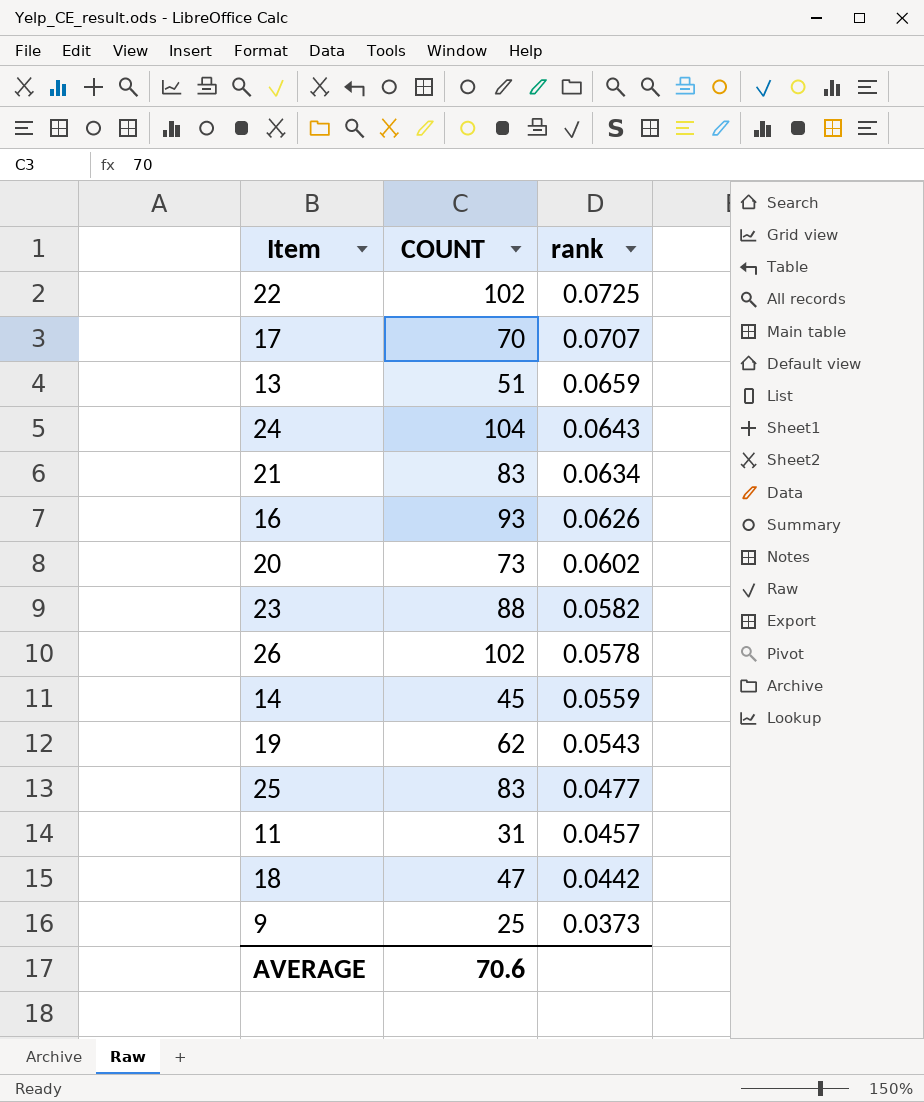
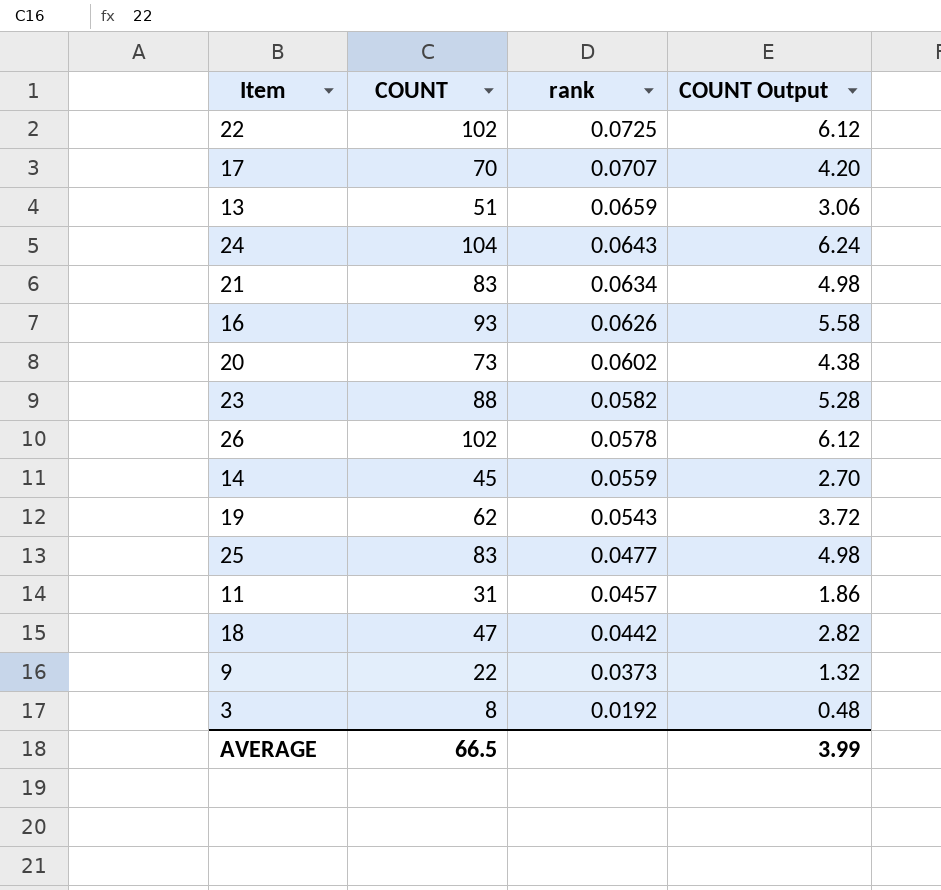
column COUNT Output | formula: none -> [COUNT] * 0.06
9 | COUNT: 25 -> 22
row 3: none -> 8 | 0.0192 | 0.48
AVERAGE | COUNT: 70.6 -> 66.5

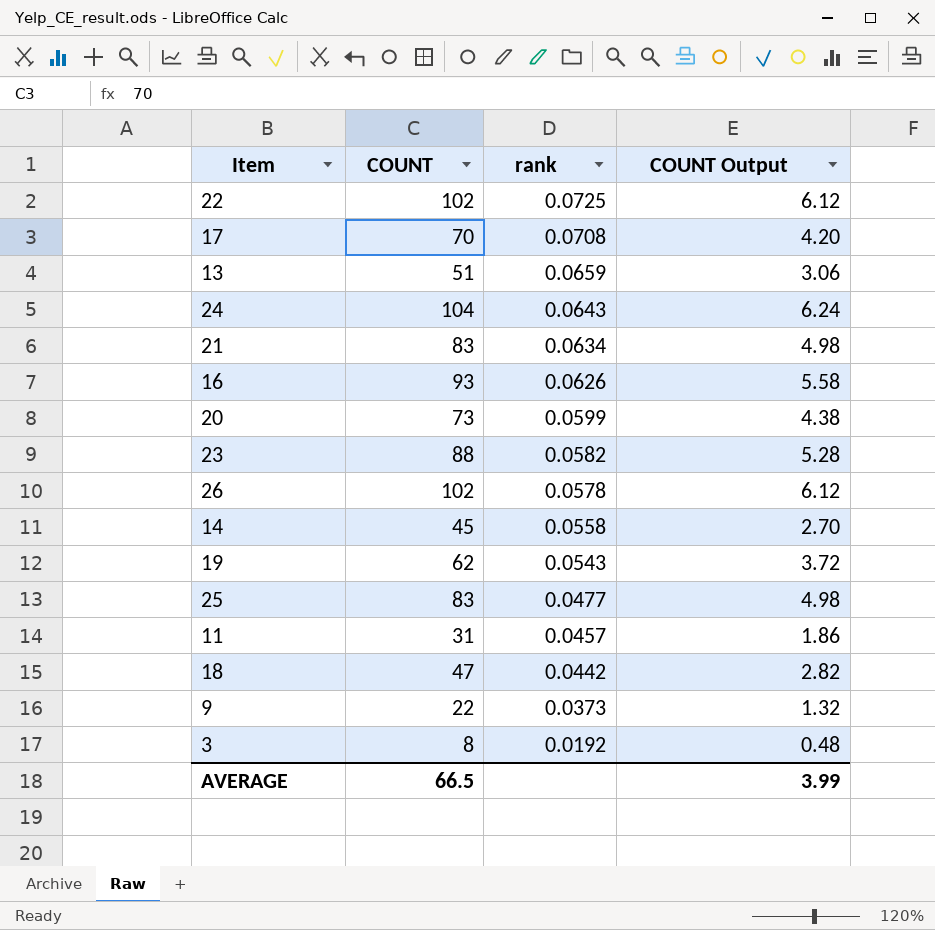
17 | rank: 0.0707 -> 0.0708
20 | rank: 0.0602 -> 0.0599
14 | rank: 0.0559 -> 0.0558

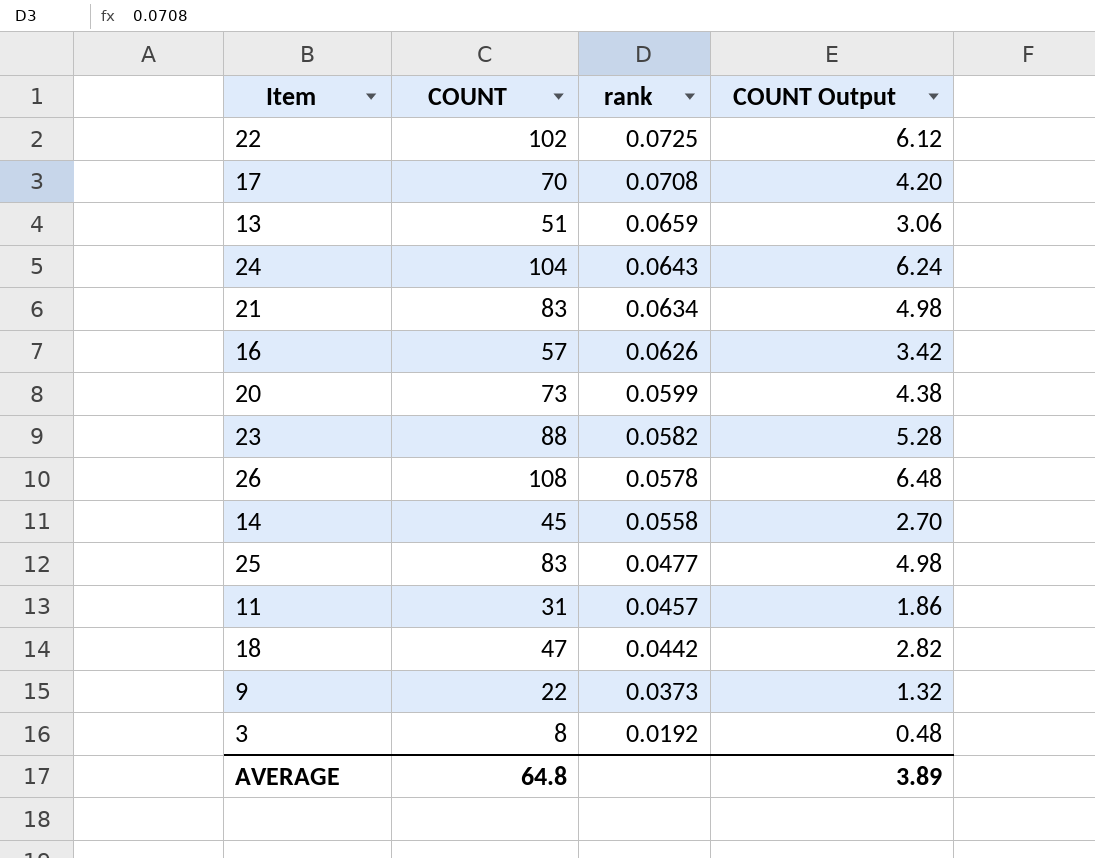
row 19: 62 | 0.0543 | 3.72 -> none
16 | COUNT: 93 -> 57
16 | COUNT Output: 5.58 -> 3.42
26 | COUNT: 102 -> 108
26 | COUNT Output: 6.12 -> 6.48
AVERAGE | COUNT: 66.5 -> 64.8
AVERAGE | COUNT Output: 3.99 -> 3.89

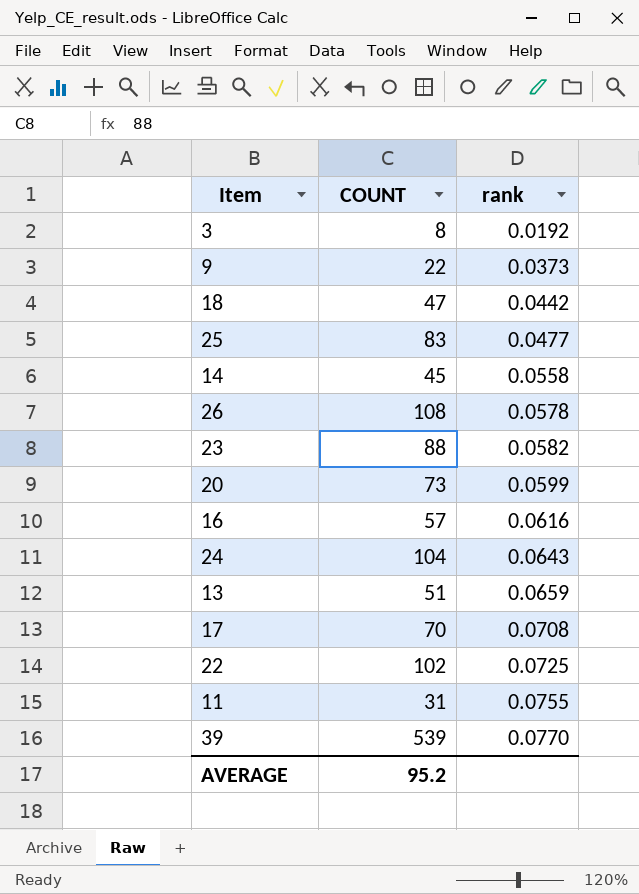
row order: rank descending -> rank ascending
column COUNT Output | formula: [COUNT] * 0.06 -> none
row 21: 83 | 0.0634 | 4.98 -> none
16 | rank: 0.0626 -> 0.0616
11 | rank: 0.0457 -> 0.0755
row 39: none -> 539 | 0.0770
AVERAGE | COUNT: 64.8 -> 95.2

